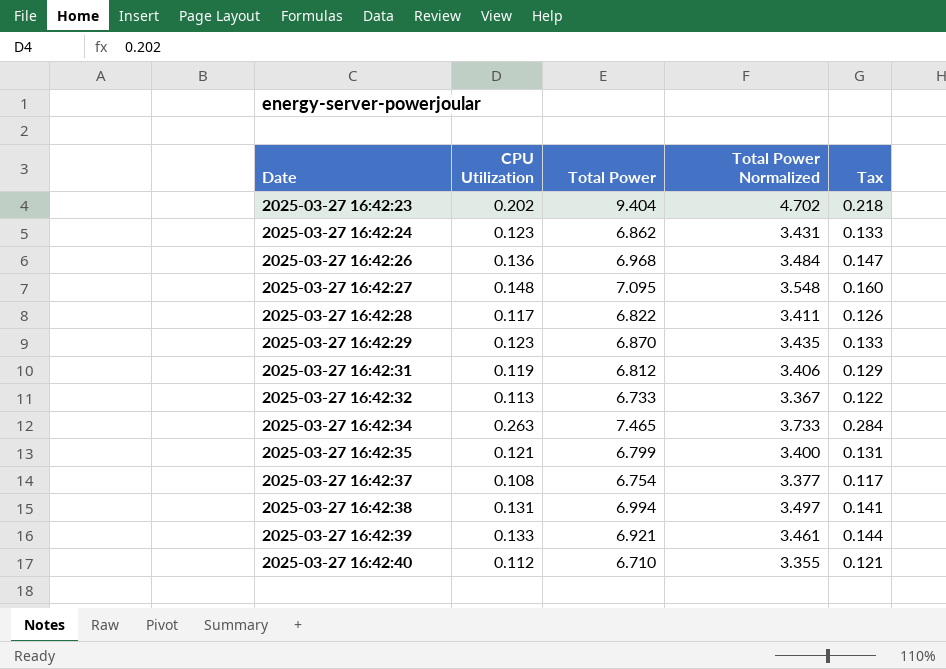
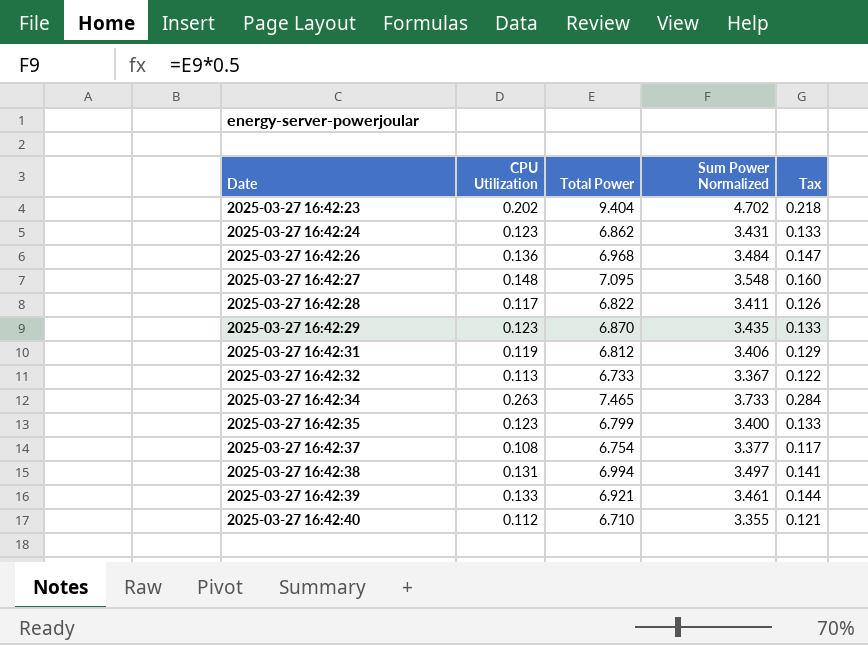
column name: Total Power Normalized -> Sum Power Normalized
2025-03-27 16:42:35 | CPU Utilization: 0.121 -> 0.123
2025-03-27 16:42:35 | Tax: 0.131 -> 0.133

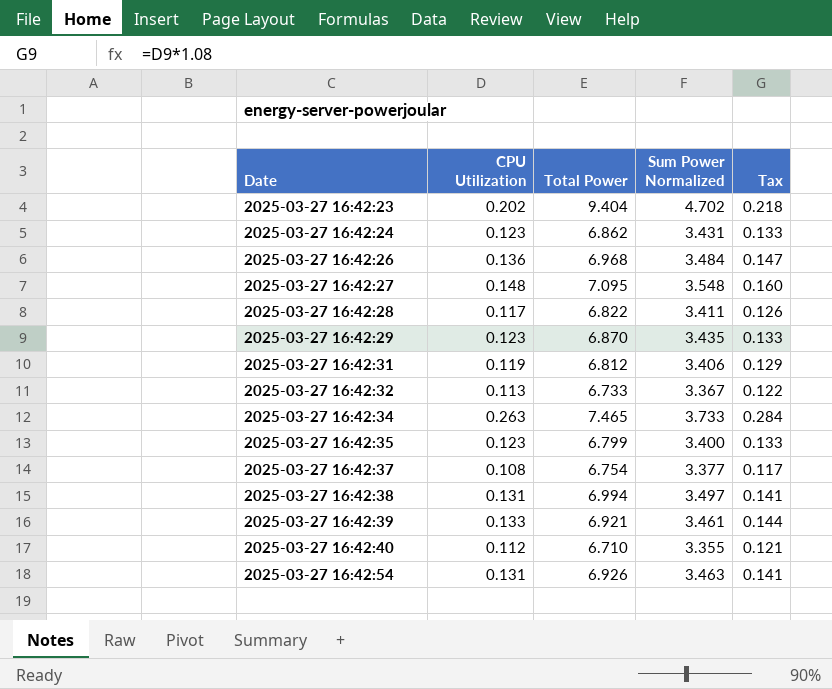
row 2025-03-27 16:42:54: none -> 0.131 | 6.926 | 3.463 | 0.141

